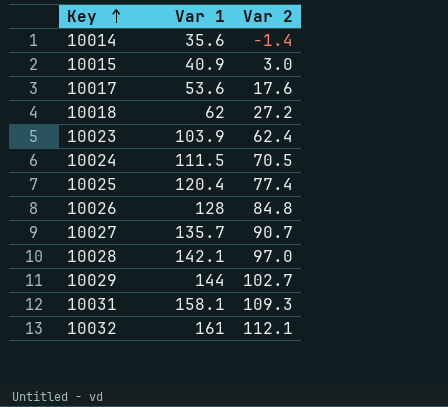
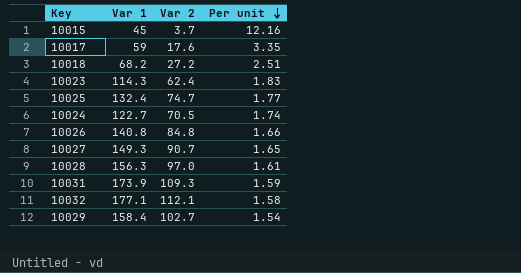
row order: Key ascending -> Per unit descending
column Per unit | formula: none -> [Var 1] / [Var 2]
row 10014: 35.6 | -1.4 -> none
10015 | Var 1: 40.9 -> 45
10015 | Var 2: 3.0 -> 3.7
10017 | Var 1: 53.6 -> 59
10018 | Var 1: 62 -> 68.2
10023 | Var 1: 103.9 -> 114.3
10025 | Var 1: 120.4 -> 132.4
10025 | Var 2: 77.4 -> 74.7
10024 | Var 1: 111.5 -> 122.7
10026 | Var 1: 128 -> 140.8
10027 | Var 1: 135.7 -> 149.3
10028 | Var 1: 142.1 -> 156.3
10031 | Var 1: 158.1 -> 173.9
10032 | Var 1: 161 -> 177.1
10029 | Var 1: 144 -> 158.4

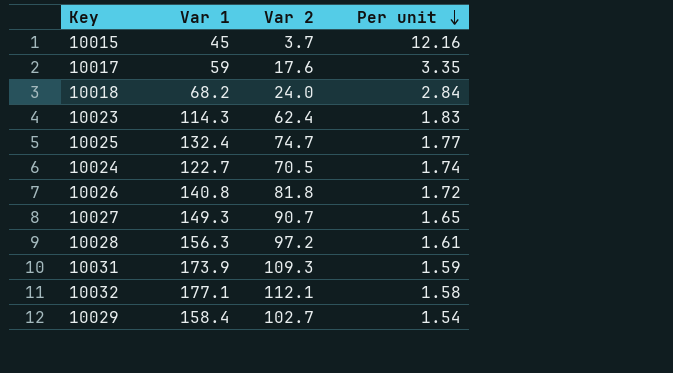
10018 | Var 2: 27.2 -> 24.0
10018 | Per unit: 2.51 -> 2.84
10026 | Var 2: 84.8 -> 81.8
10026 | Per unit: 1.66 -> 1.72
10028 | Var 2: 97.0 -> 97.2

